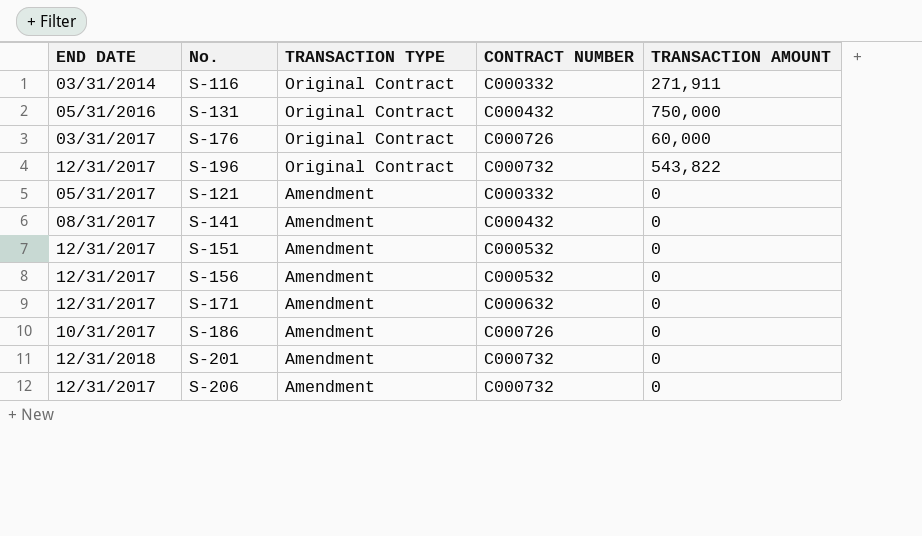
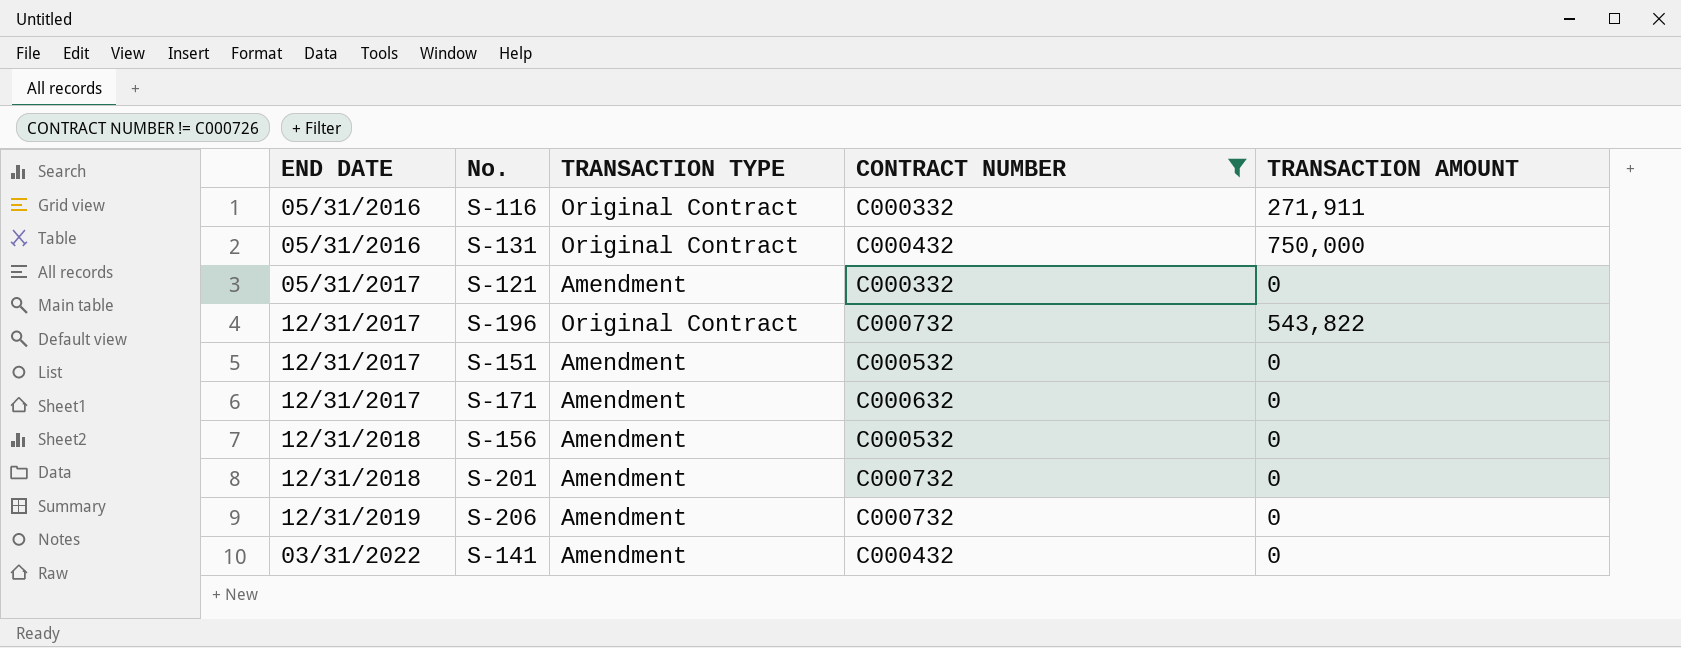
filter: none -> CONTRACT NUMBER != C000726
row order: TRANSACTION TYPE descending -> END DATE ascending
S-116 | END DATE: 03/31/2014 -> 05/31/2016
S-156 | END DATE: 12/31/2017 -> 12/31/2018
S-206 | END DATE: 12/31/2017 -> 12/31/2019
S-141 | END DATE: 08/31/2017 -> 03/31/2022

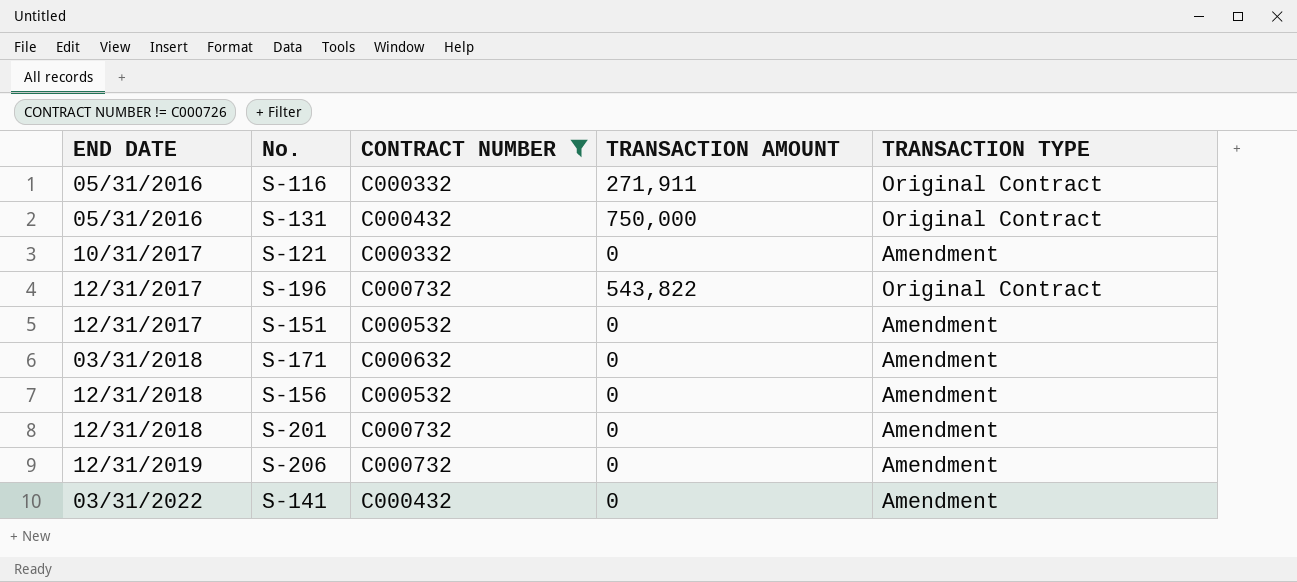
column TRANSACTION TYPE | position: 3 -> 5
S-121 | END DATE: 05/31/2017 -> 10/31/2017
S-171 | END DATE: 12/31/2017 -> 03/31/2018

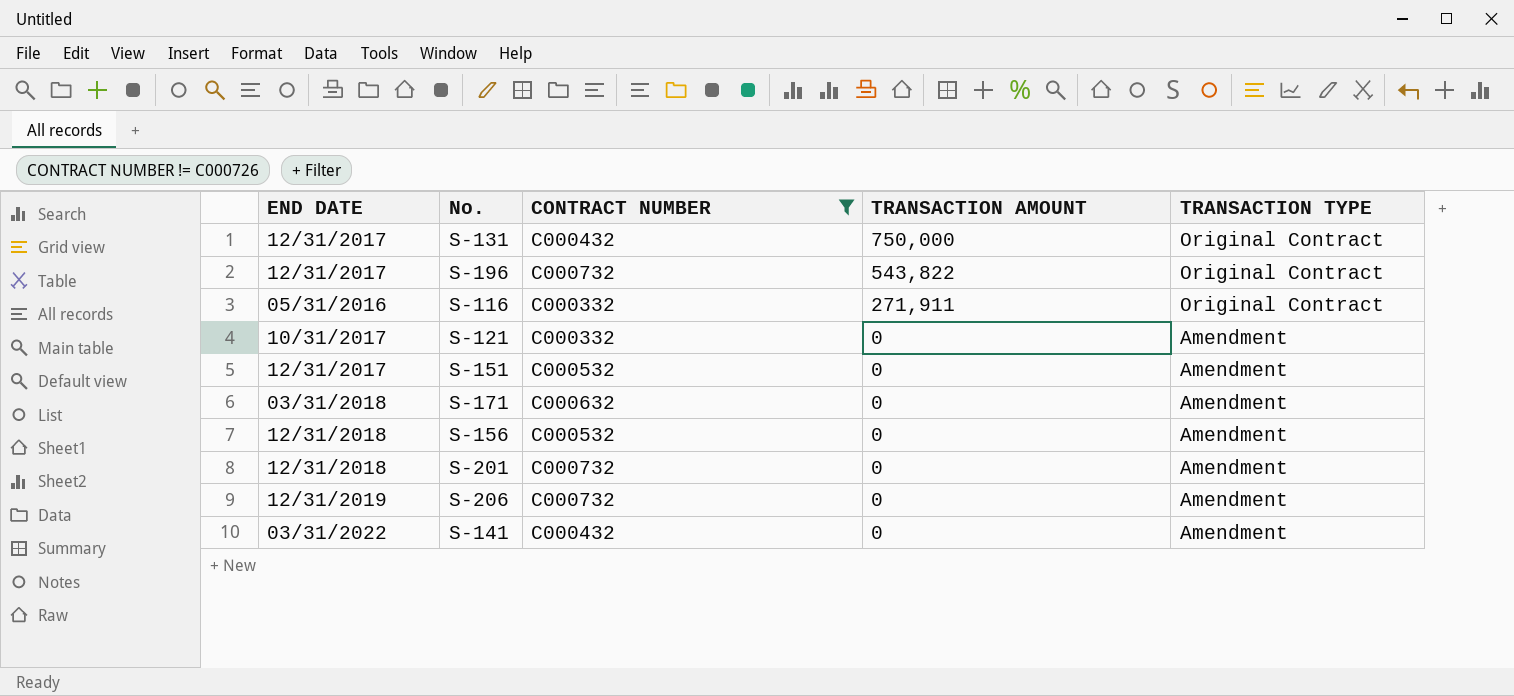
row order: END DATE ascending -> TRANSACTION AMOUNT descending
S-131 | END DATE: 05/31/2016 -> 12/31/2017

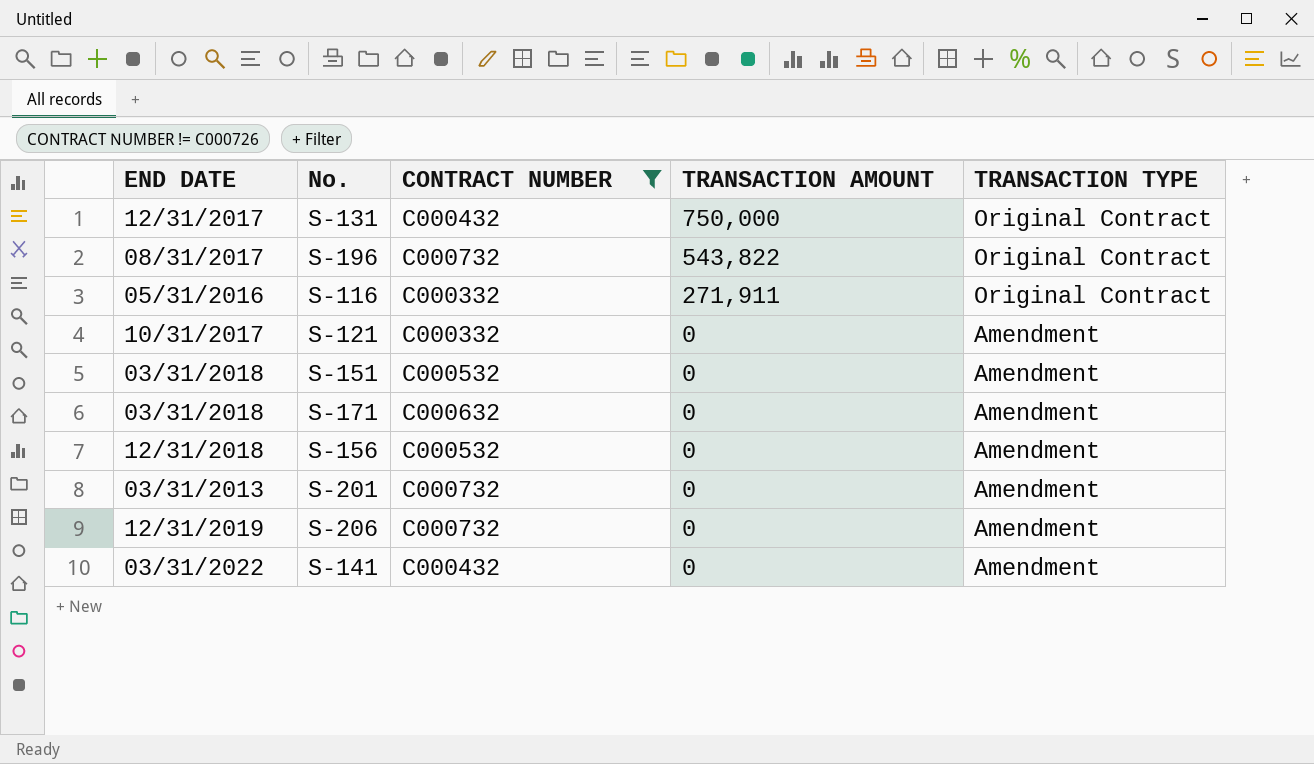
S-196 | END DATE: 12/31/2017 -> 08/31/2017
S-151 | END DATE: 12/31/2017 -> 03/31/2018
S-201 | END DATE: 12/31/2018 -> 03/31/2013

